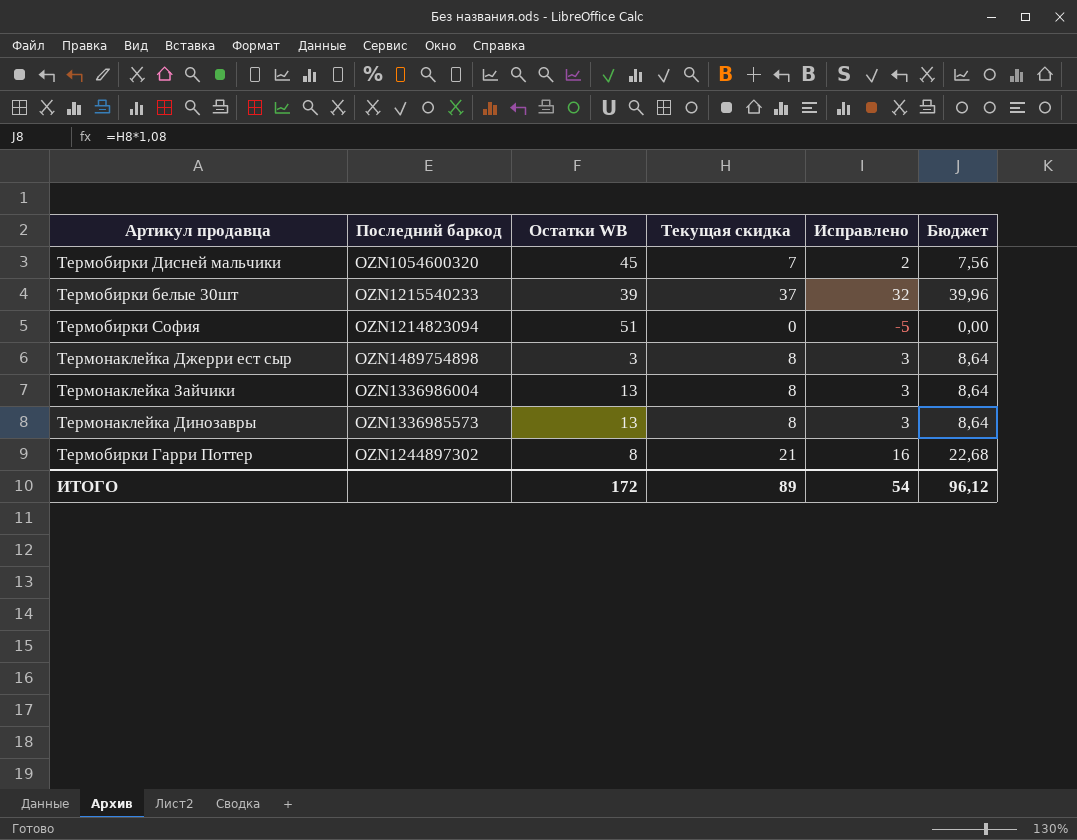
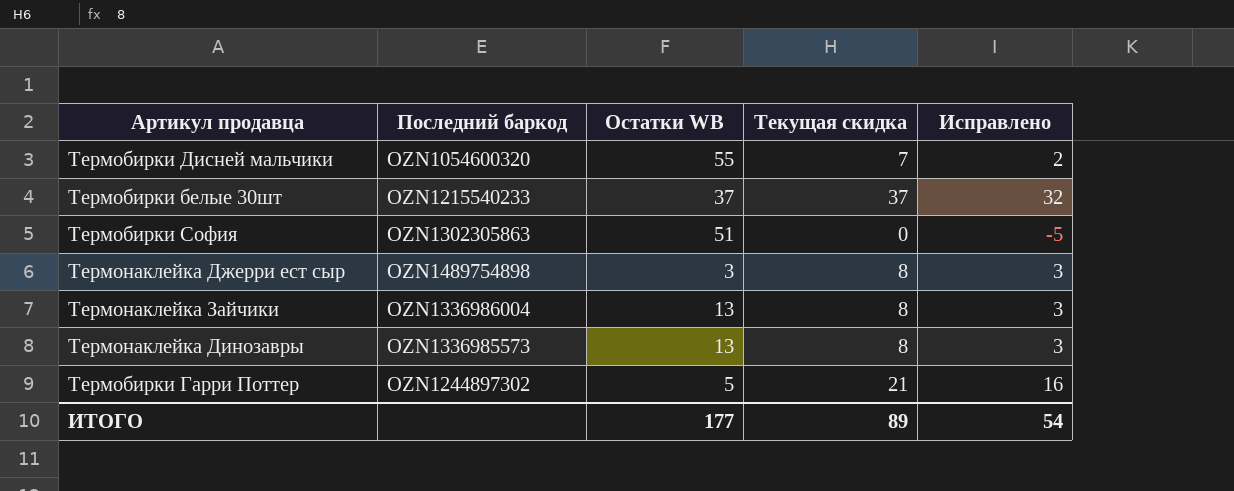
column Бюджет | formula: [Текущая скидка] * 1,08 -> none
Термобирки Дисней мальчики | Остатки WB: 45 -> 55
Термобирки белые 30шт | Остатки WB: 39 -> 37
Термобирки София | Последний баркод: OZN1214823094 -> OZN1302305863
Термобирки Гарри Поттер | Остатки WB: 8 -> 5
ИТОГО | Остатки WB: 172 -> 177

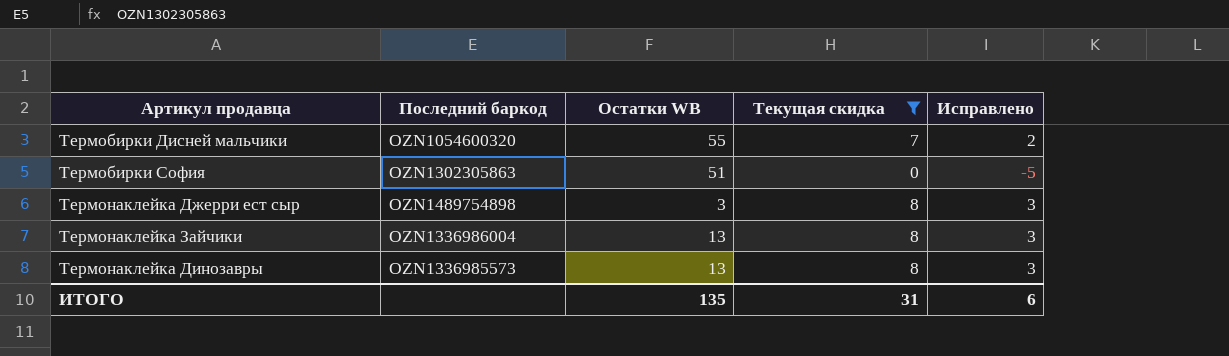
filter: none -> Текущая скидка <= 8
ИТОГО | Остатки WB: 177 -> 135
ИТОГО | Текущая скидка: 89 -> 31
ИТОГО | Исправлено: 54 -> 6

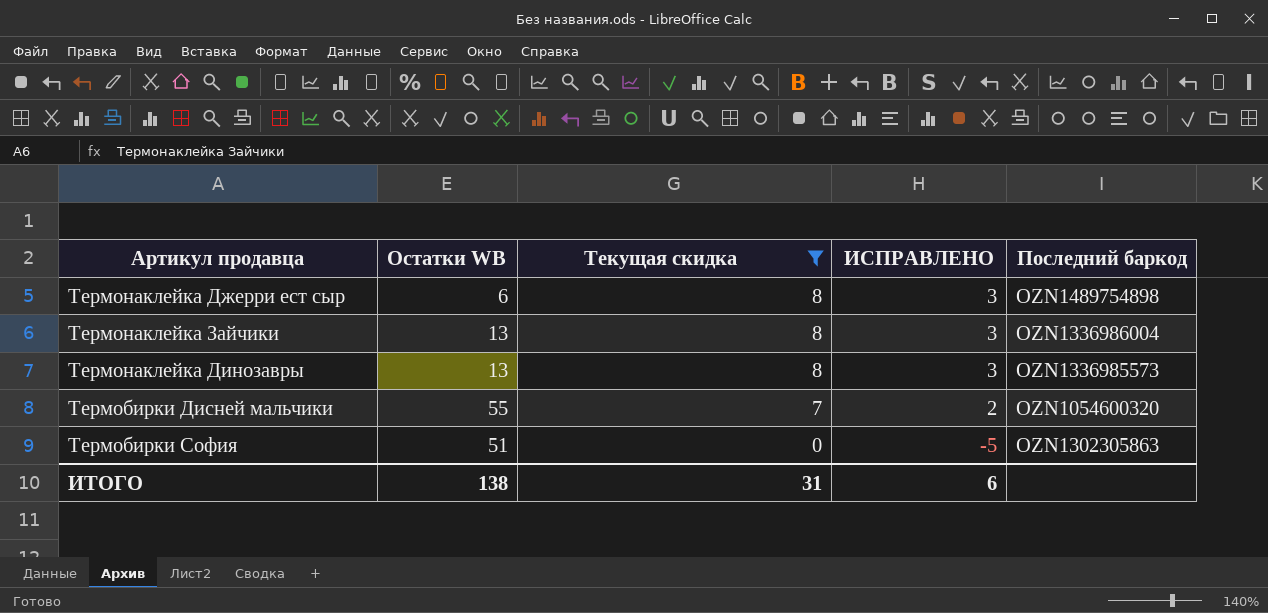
row order: none -> Текущая скидка descending
column name: Исправлено -> ИСПРАВЛЕНО
column Последний баркод | position: 2 -> 5
Термонаклейка Джерри ест сыр | Остатки WB: 3 -> 6
ИТОГО | Остатки WB: 135 -> 138

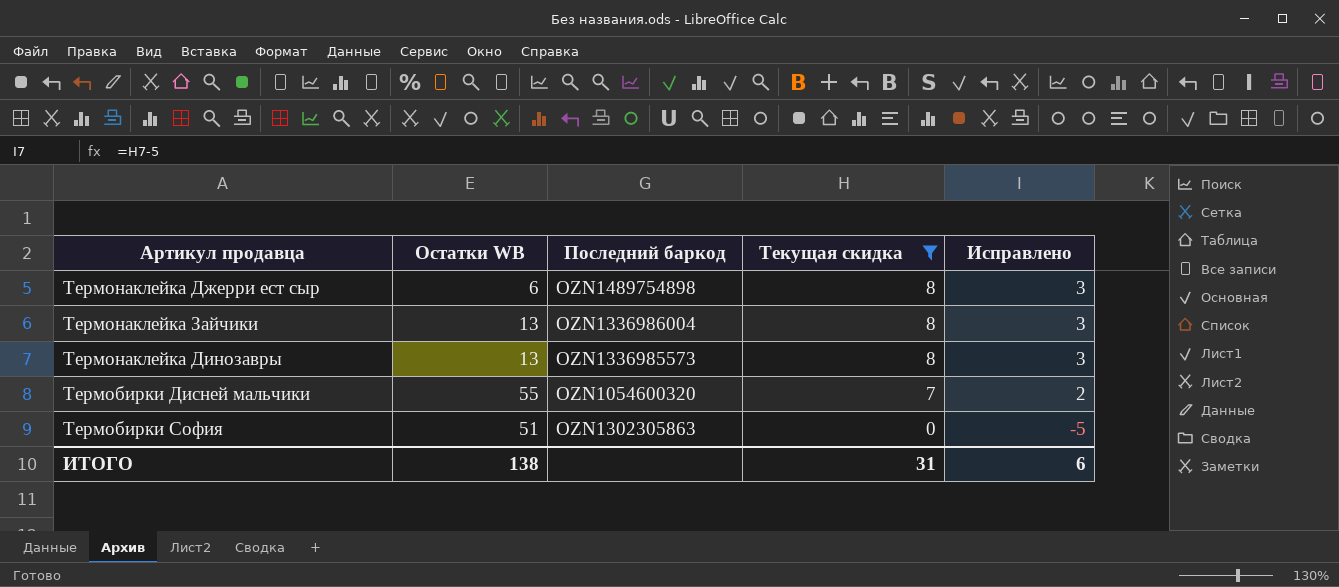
column Последний баркод | position: 5 -> 3
column name: ИСПРАВЛЕНО -> Исправлено

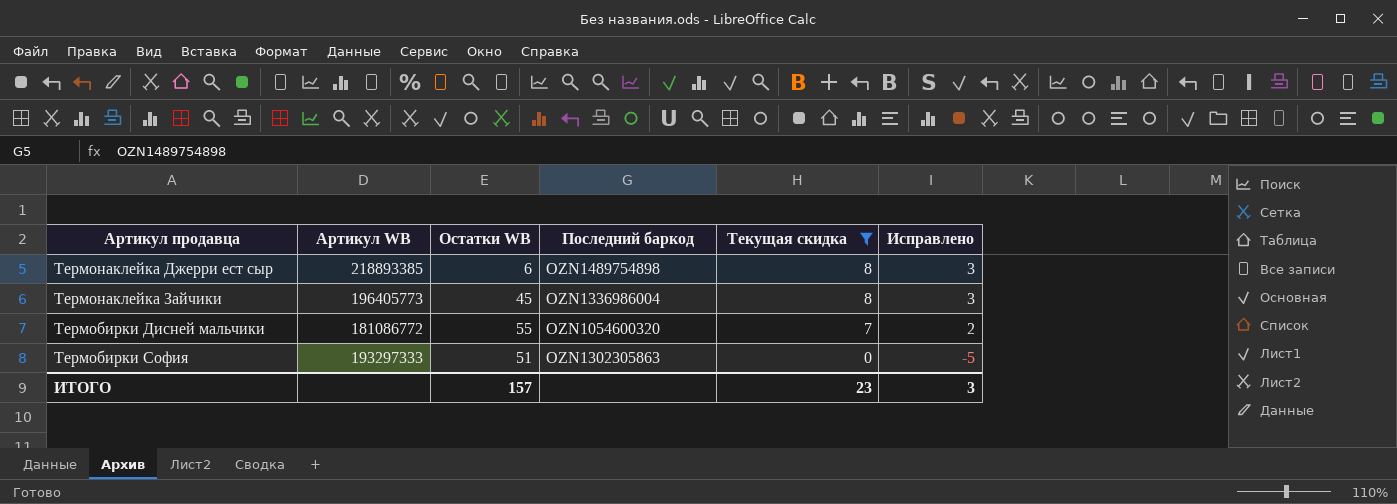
column Артикул WB | position: none -> 2
row Термонаклейка Динозавры: 13 | OZN1336985573 | 8 | 3 -> none
Термонаклейка Зайчики | Остатки WB: 13 -> 45
ИТОГО | Остатки WB: 138 -> 157
ИТОГО | Текущая скидка: 31 -> 23
ИТОГО | Исправлено: 6 -> 3

